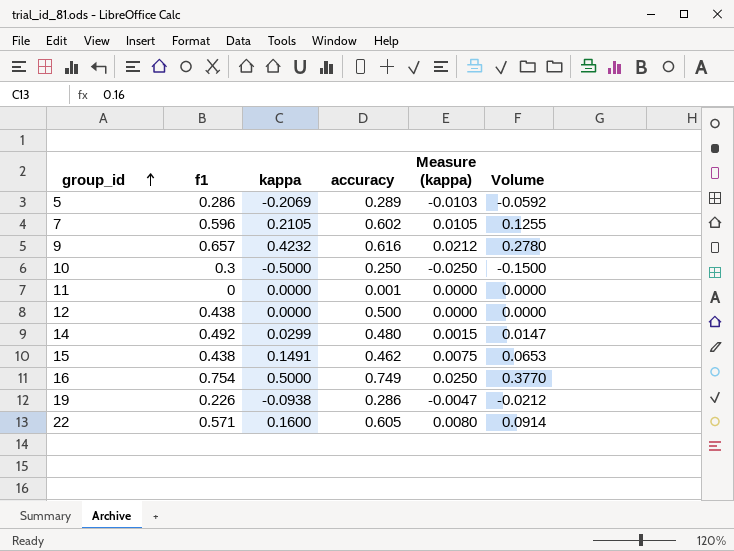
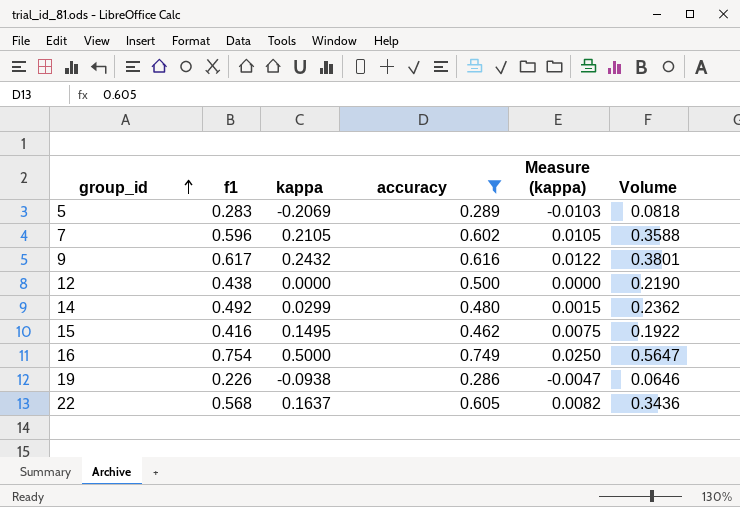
filter: none -> accuracy >= 0.286
column Volume | formula: [f1] * [kappa] -> [f1] * [accuracy]
5 | f1: 0.286 -> 0.283
9 | f1: 0.657 -> 0.617
9 | kappa: 0.4232 -> 0.2432
9 | Measure (kappa): 0.0212 -> 0.0122
15 | f1: 0.438 -> 0.416
15 | kappa: 0.1491 -> 0.1495
22 | f1: 0.571 -> 0.568
22 | kappa: 0.1600 -> 0.1637
22 | Measure (kappa): 0.0080 -> 0.0082

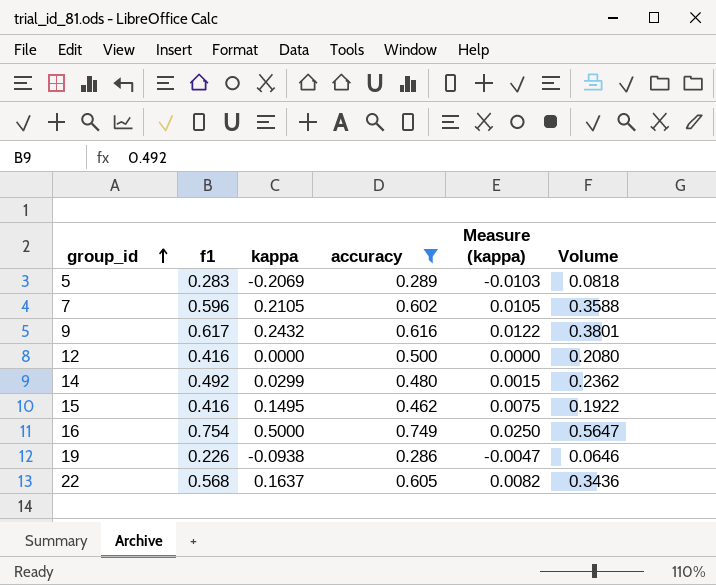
12 | f1: 0.438 -> 0.416
12 | Volume: 0.2190 -> 0.2080

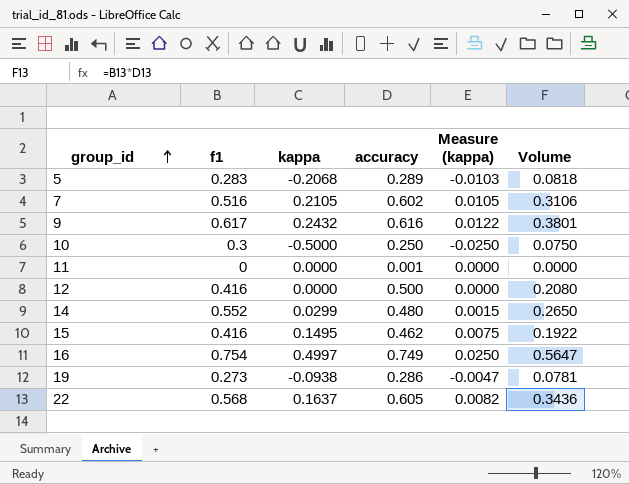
filter: accuracy >= 0.286 -> none
5 | kappa: -0.2069 -> -0.2068
7 | f1: 0.596 -> 0.516
7 | Volume: 0.3588 -> 0.3106
14 | f1: 0.492 -> 0.552
14 | Volume: 0.2362 -> 0.2650
16 | kappa: 0.5000 -> 0.4997
19 | f1: 0.226 -> 0.273
19 | Volume: 0.0646 -> 0.0781

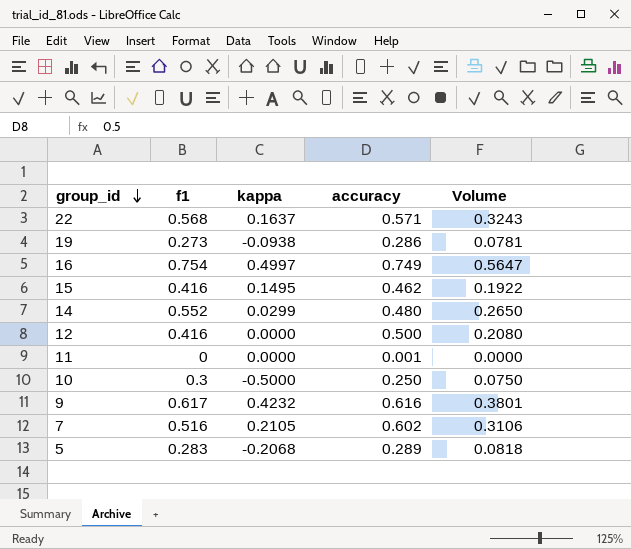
row order: group_id ascending -> group_id descending
column Measure (kappa) | formula: [kappa] * 0.05 -> none
22 | accuracy: 0.605 -> 0.571
22 | Volume: 0.3436 -> 0.3243
9 | kappa: 0.2432 -> 0.4232

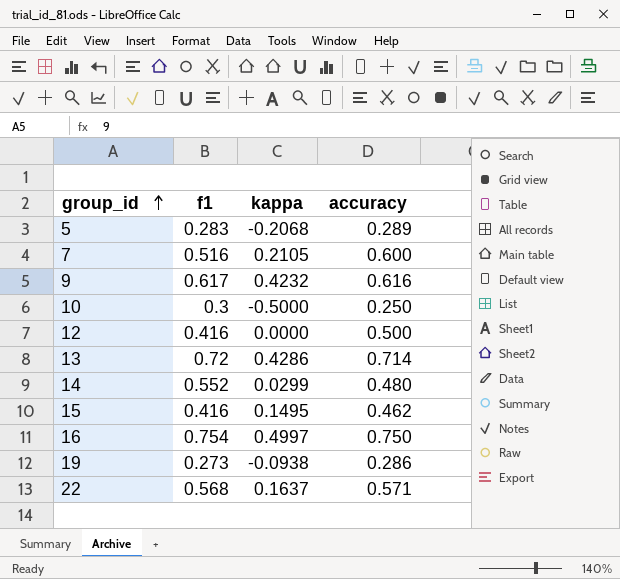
row order: group_id descending -> group_id ascending
column Volume | formula: [f1] * [accuracy] -> none
row 11: 0 | 0.0000 | 0.001 | 0.0000 -> none
7 | accuracy: 0.602 -> 0.600
row 13: none -> 0.72 | 0.4286 | 0.714
16 | accuracy: 0.749 -> 0.750

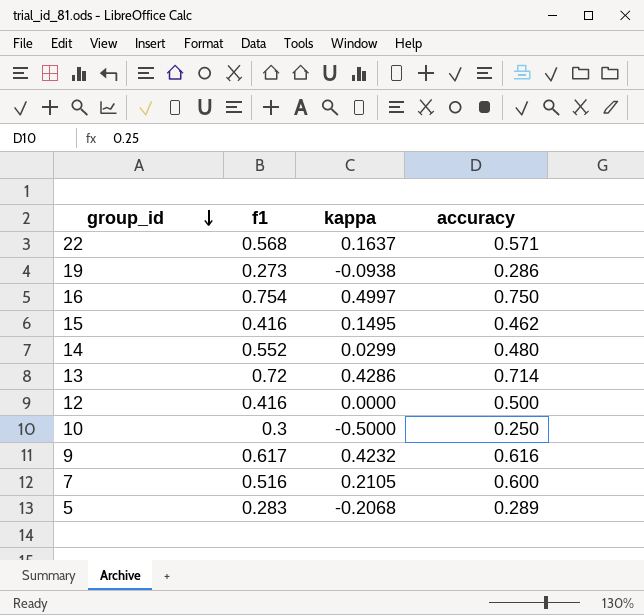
row order: group_id ascending -> group_id descending

